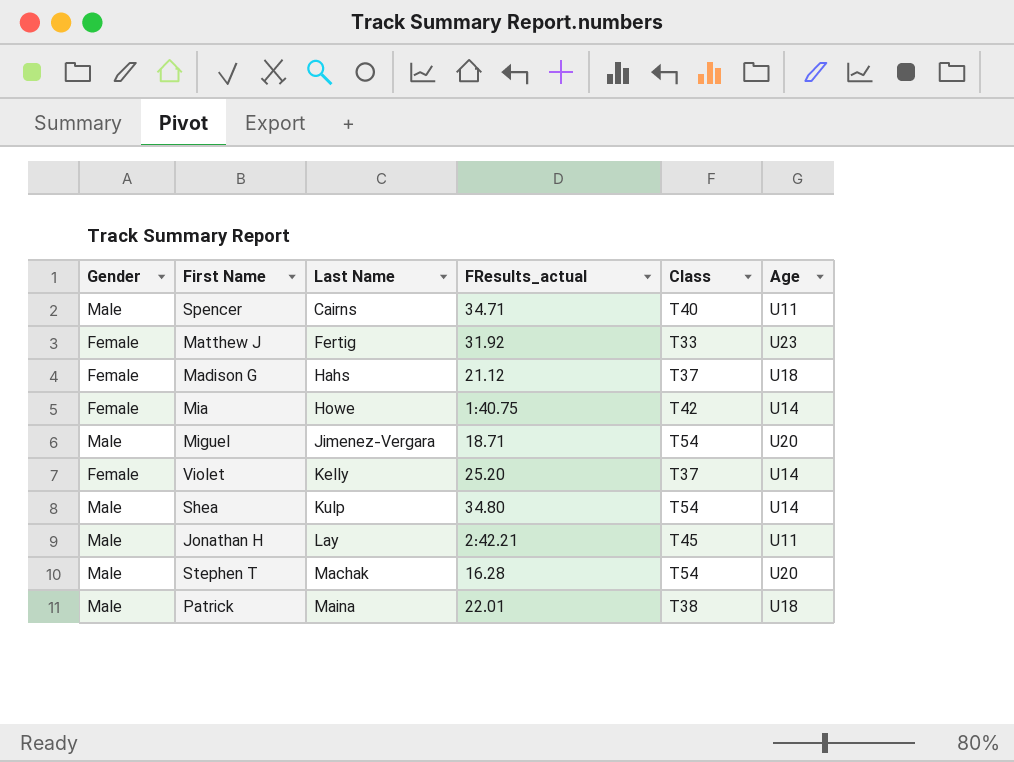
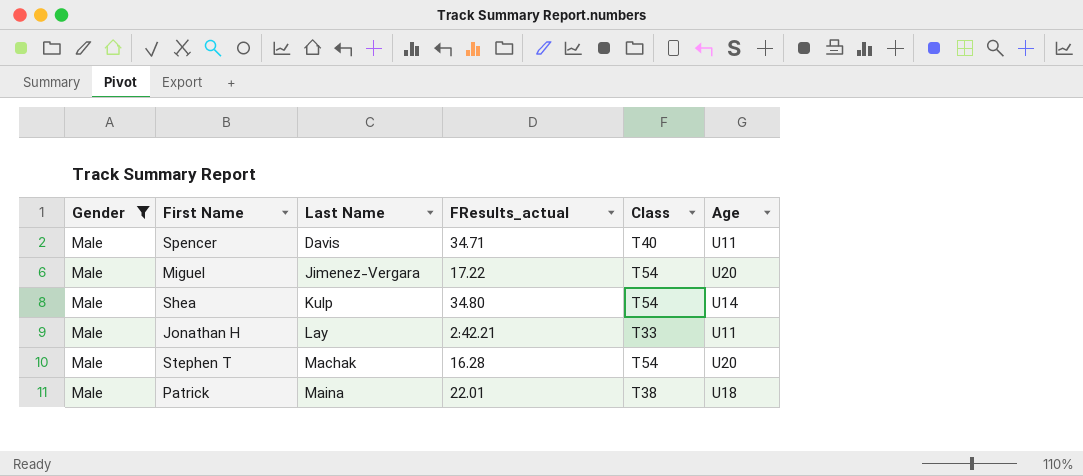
filter: none -> Gender = Male
Spencer | Last Name: Cairns -> Davis
Miguel | FResults_actual: 18.71 -> 17.22
Jonathan H | Class: T45 -> T33

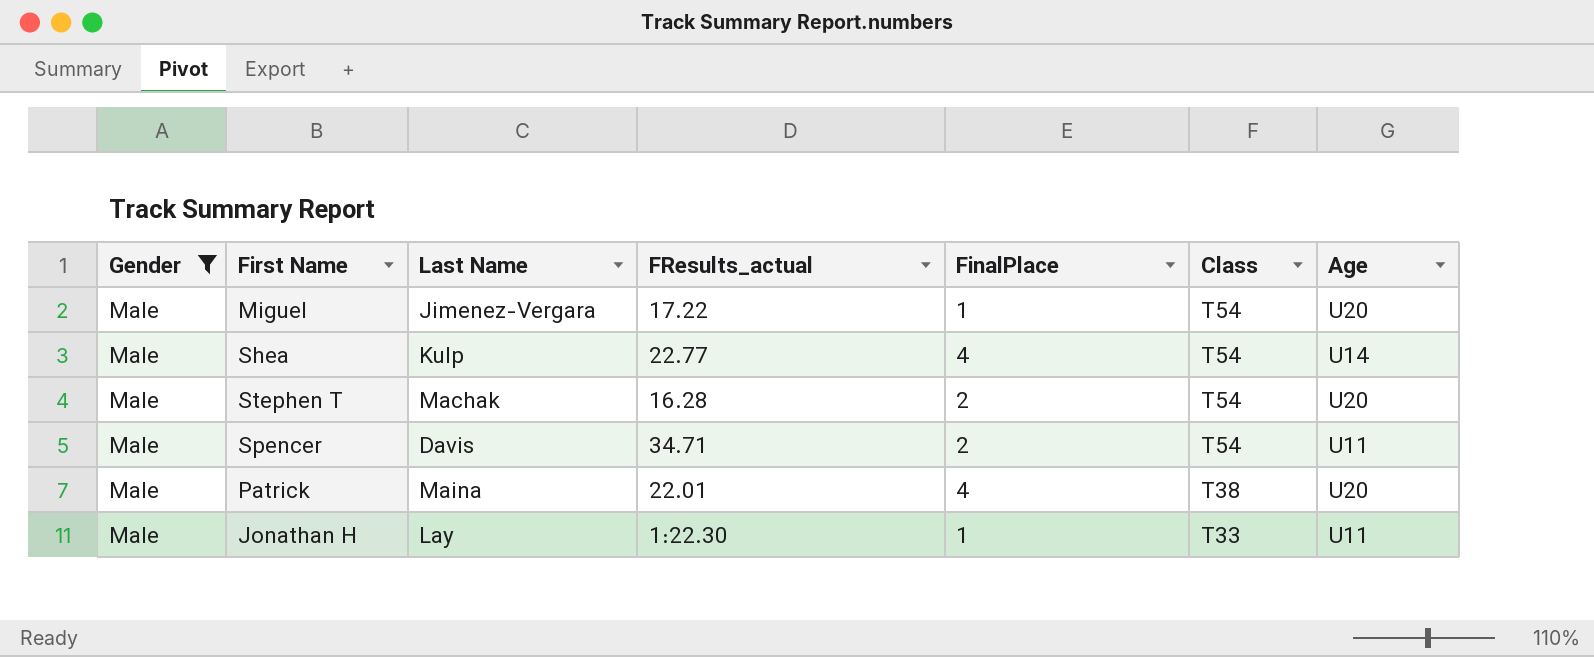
row order: Last Name ascending -> Class descending
column FinalPlace | position: none -> 5
Shea | FResults_actual: 34.80 -> 22.77
Spencer | Class: T40 -> T54
Patrick | Age: U18 -> U20
Jonathan H | FResults_actual: 2:42.21 -> 1:22.30

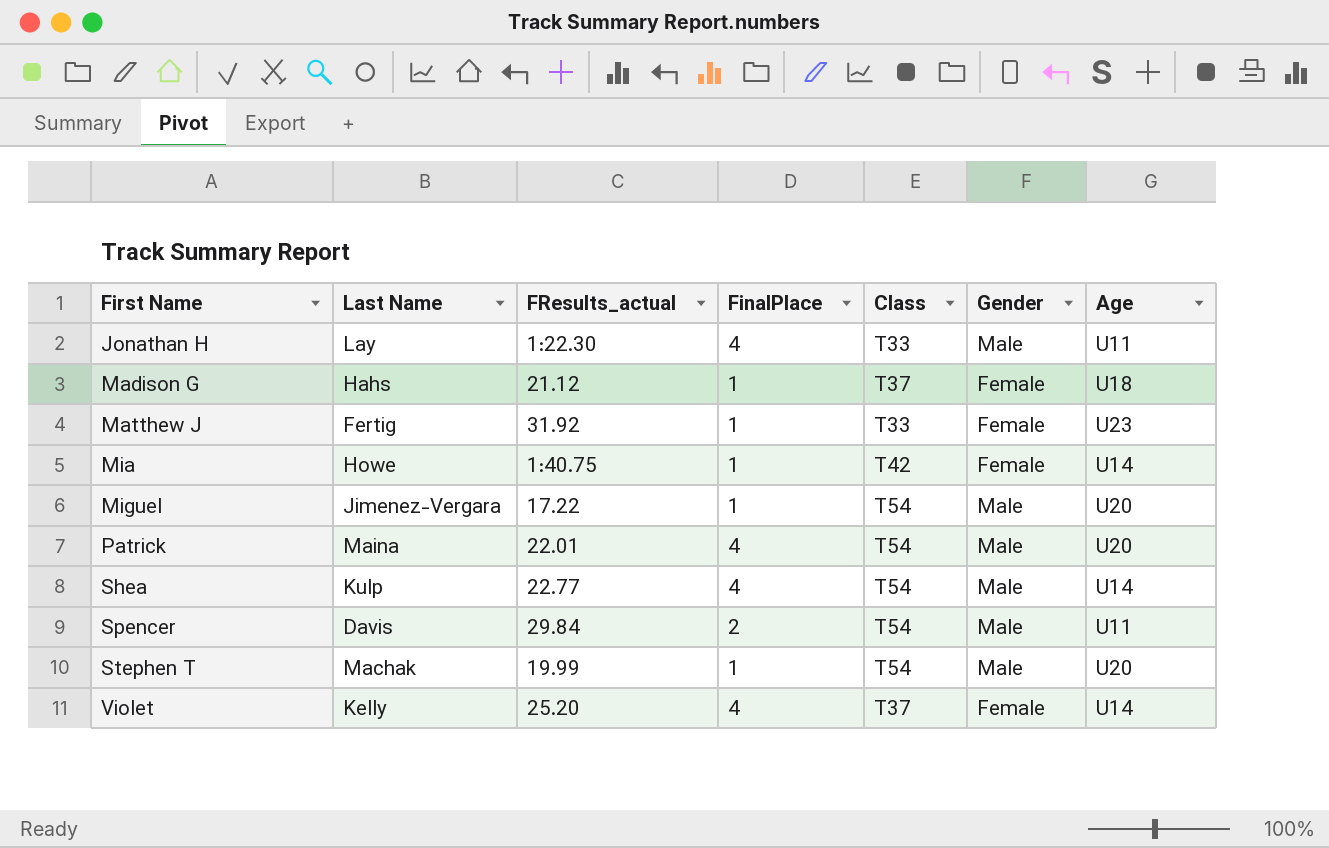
filter: Gender = Male -> none
row order: Class descending -> First Name ascending
column Gender | position: 1 -> 6
Jonathan H | FinalPlace: 1 -> 4
Patrick | Class: T38 -> T54
Spencer | FResults_actual: 34.71 -> 29.84
Stephen T | FResults_actual: 16.28 -> 19.99
Stephen T | FinalPlace: 2 -> 1

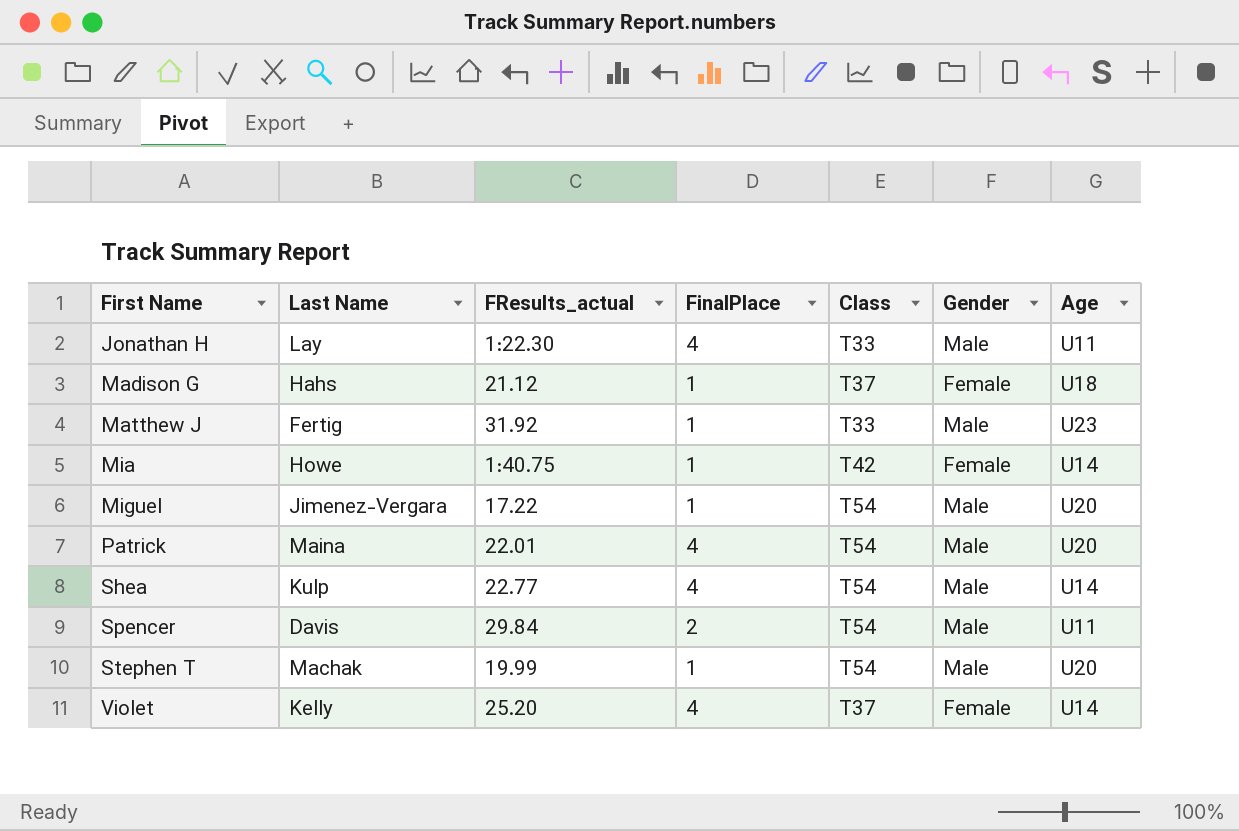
Matthew J | Gender: Female -> Male

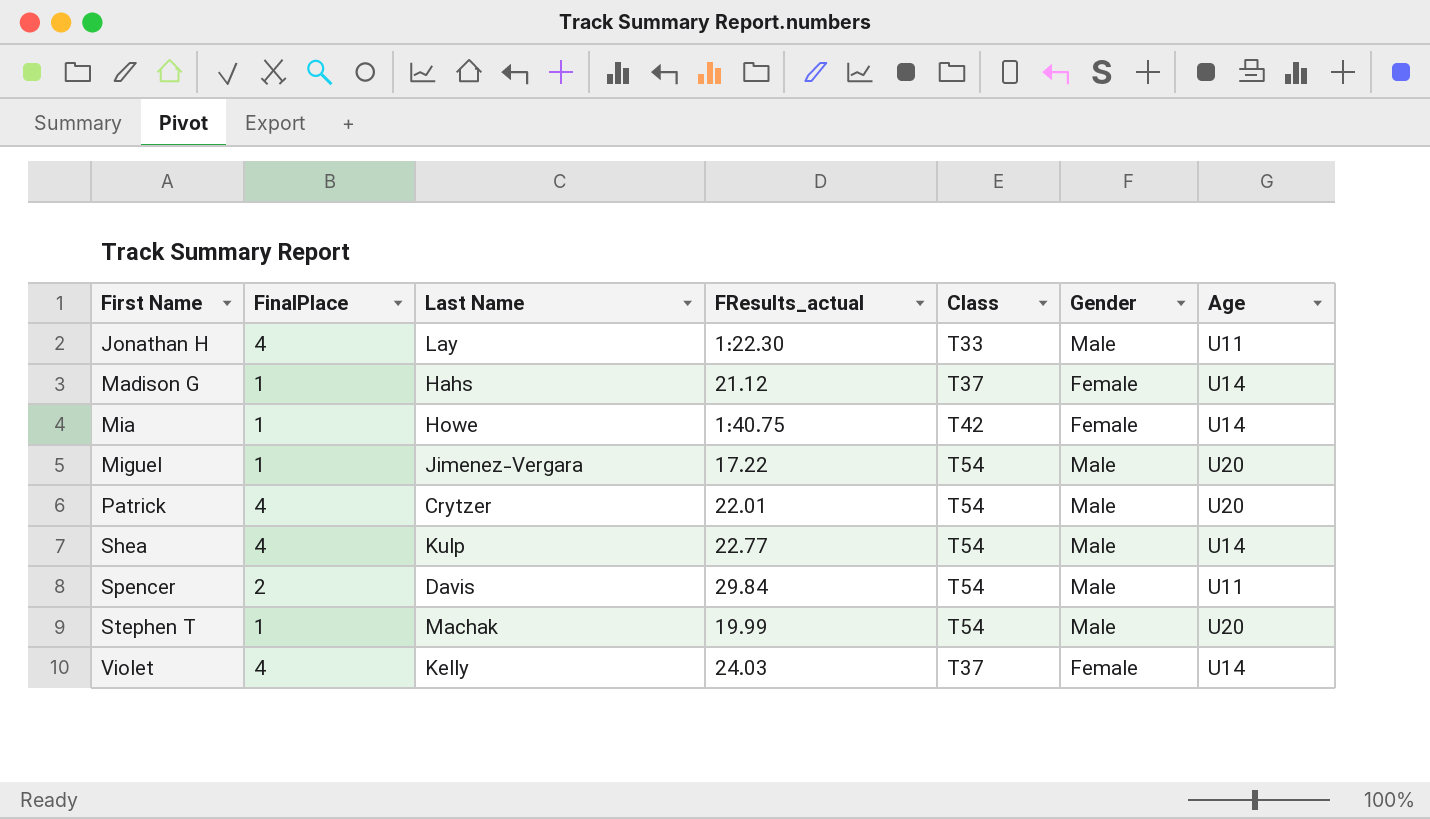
column FinalPlace | position: 4 -> 2
row Matthew J: Fertig | 31.92 | 1 | T33 | Male | U23 -> none
Madison G | Age: U18 -> U14
Patrick | Last Name: Maina -> Crytzer
Violet | FResults_actual: 25.20 -> 24.03

